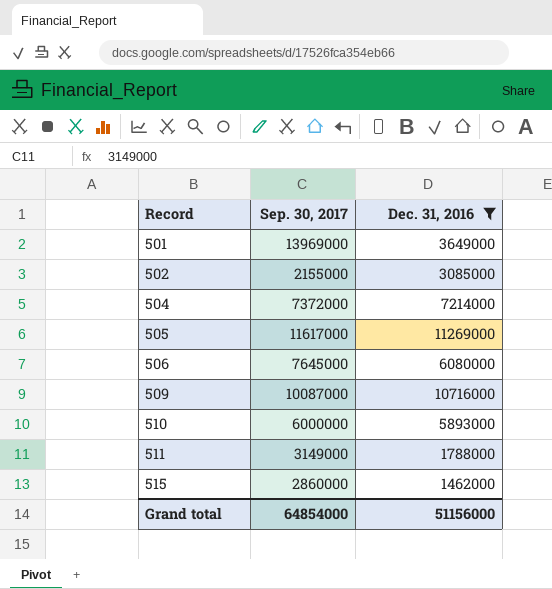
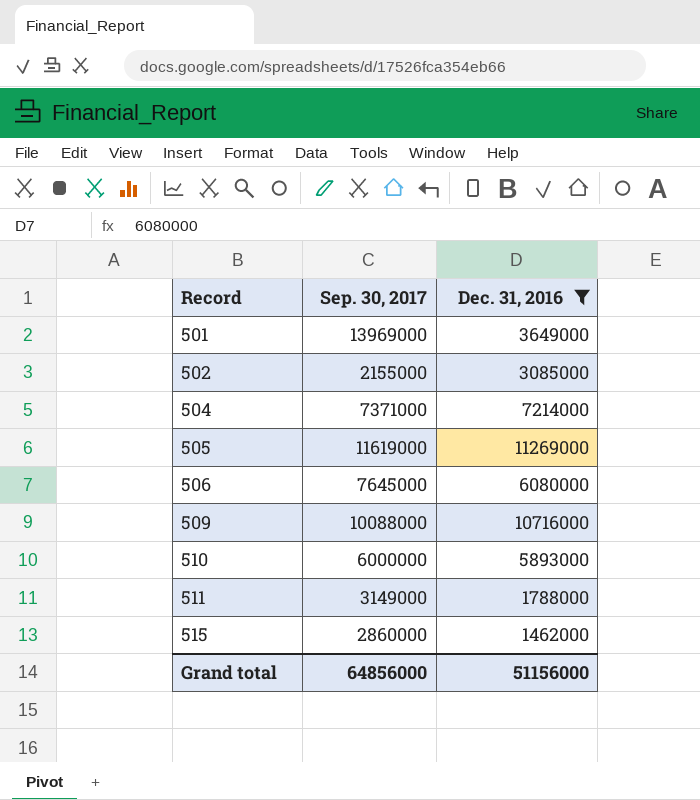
504 | Sep. 30, 2017: 7372000 -> 7371000
505 | Sep. 30, 2017: 11617000 -> 11619000
509 | Sep. 30, 2017: 10087000 -> 10088000
Grand total | Sep. 30, 2017: 64854000 -> 64856000

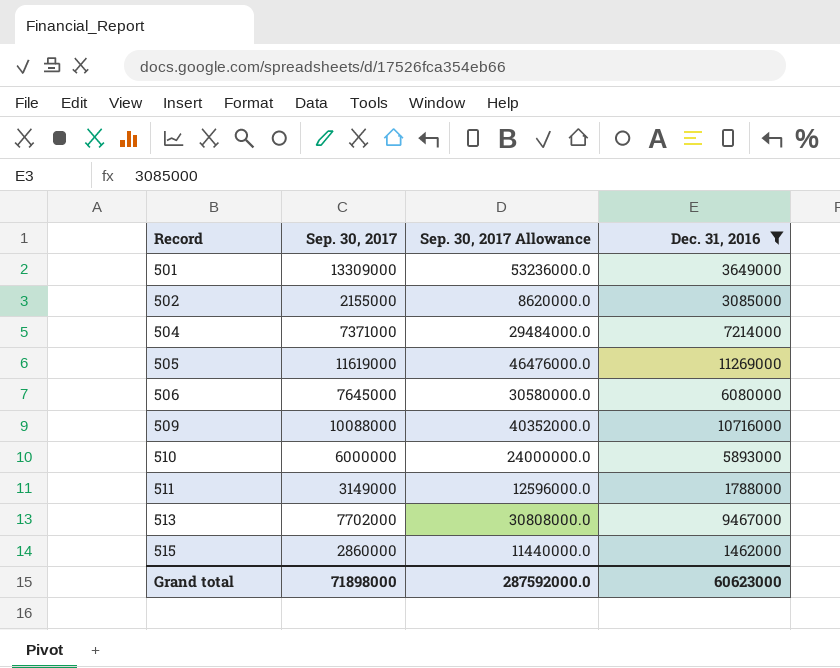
column Sep. 30, 2017 Allowance | formula: none -> [Sep. 30, 2017] * 4
501 | Sep. 30, 2017: 13969000 -> 13309000
row 513: none -> 7702000 | 30808000.0 | 9467000
Grand total | Sep. 30, 2017: 64856000 -> 71898000
Grand total | Dec. 31, 2016: 51156000 -> 60623000

